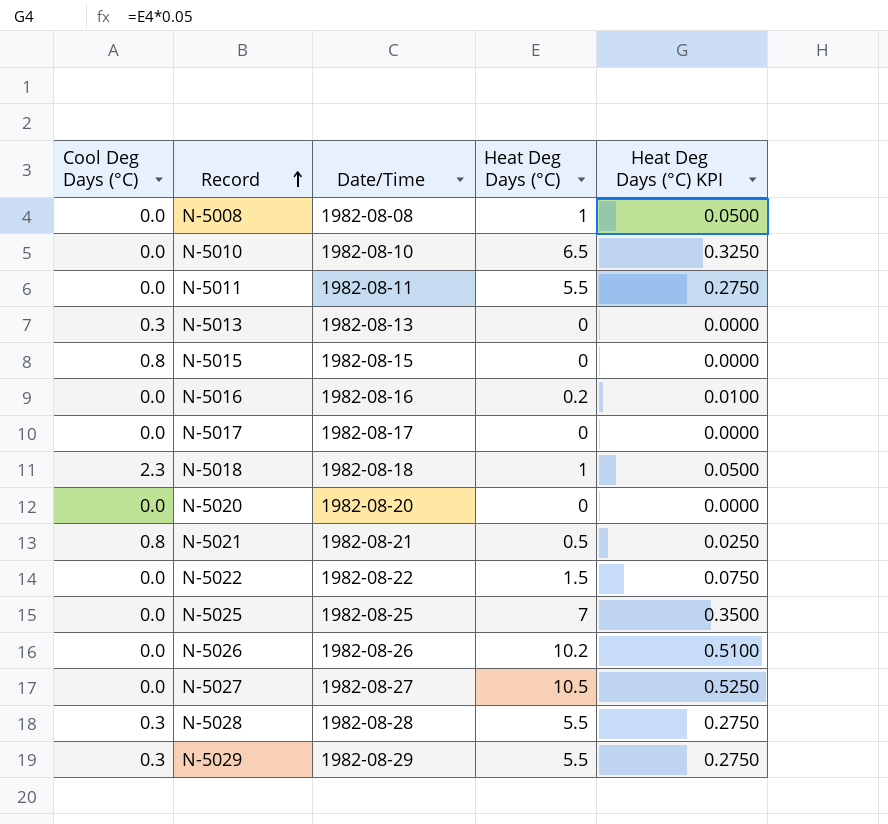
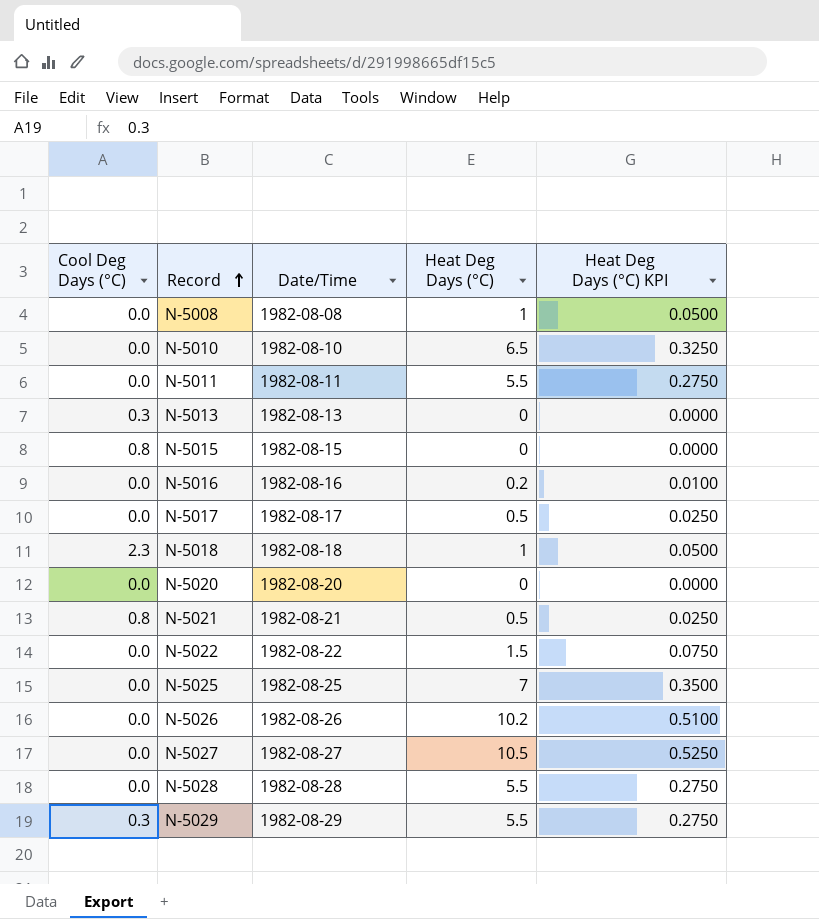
N-5017 | Heat Deg Days (°C): 0 -> 0.5
N-5017 | Heat Deg Days (°C) KPI: 0.0000 -> 0.0250
N-5028 | Cool Deg Days (°C): 0.3 -> 0.0

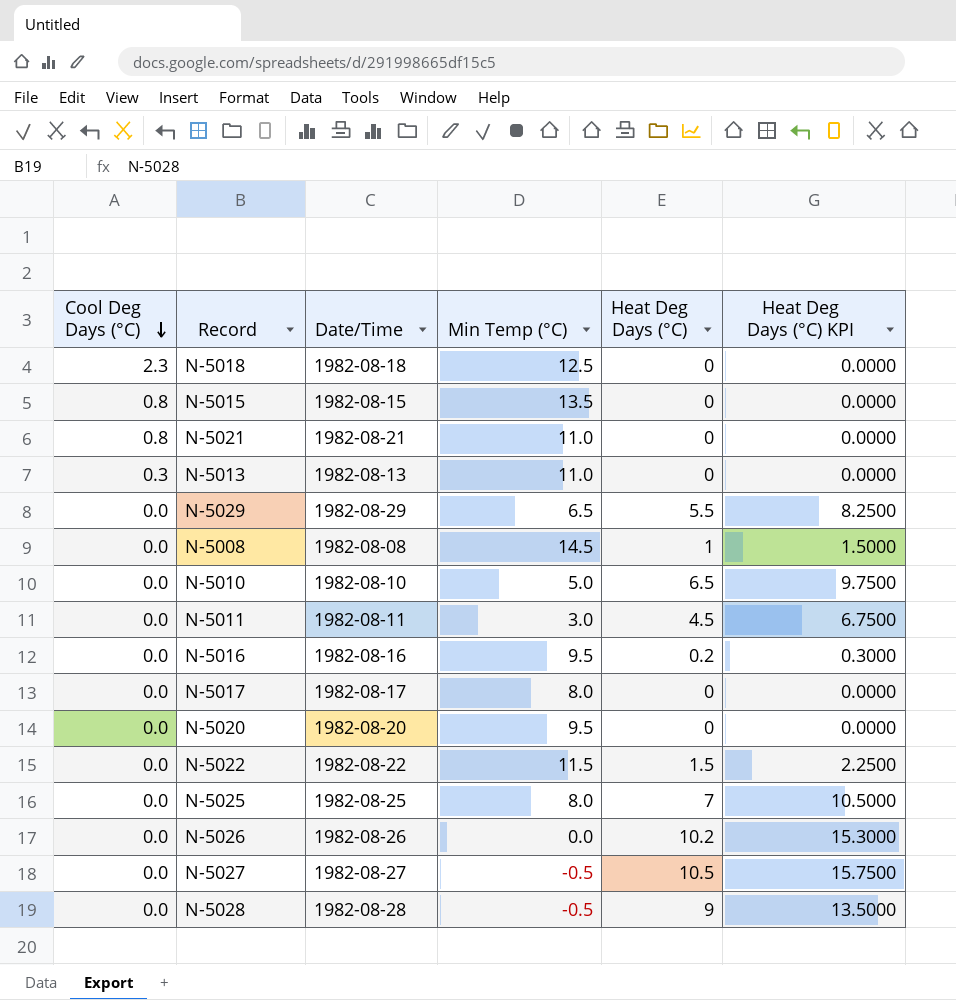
row order: Record ascending -> Cool Deg Days (°C) descending
column Min Temp (°C) | position: none -> 4
column Heat Deg Days (°C) KPI | formula: [Heat Deg Days (°C)] * 0.05 -> [Heat Deg Days (°C)] * 1.5
N-5018 | Heat Deg Days (°C): 1 -> 0
N-5021 | Heat Deg Days (°C): 0.5 -> 0
N-5029 | Cool Deg Days (°C): 0.3 -> 0.0
N-5011 | Heat Deg Days (°C): 5.5 -> 4.5
N-5017 | Heat Deg Days (°C): 0.5 -> 0
N-5028 | Heat Deg Days (°C): 5.5 -> 9

